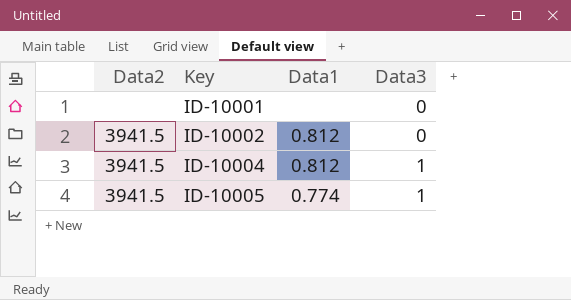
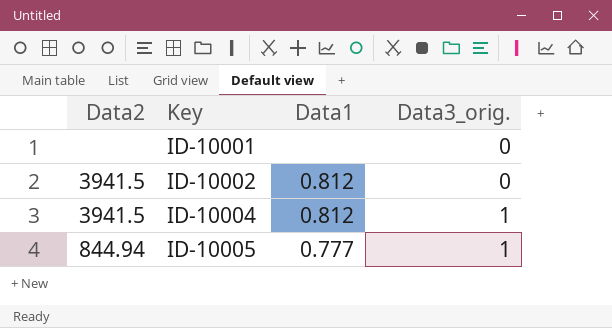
column name: Data3 -> Data3_orig.
ID-10005 | Data2: 3941.5 -> 844.94
ID-10005 | Data1: 0.774 -> 0.777

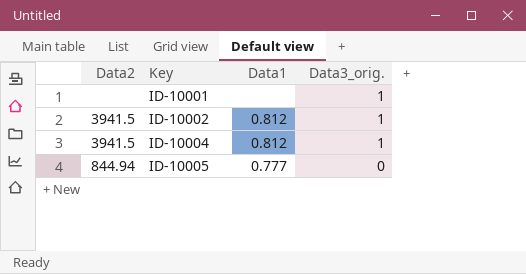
ID-10001 | Data3_orig.: 0 -> 1
ID-10002 | Data3_orig.: 0 -> 1
ID-10005 | Data3_orig.: 1 -> 0

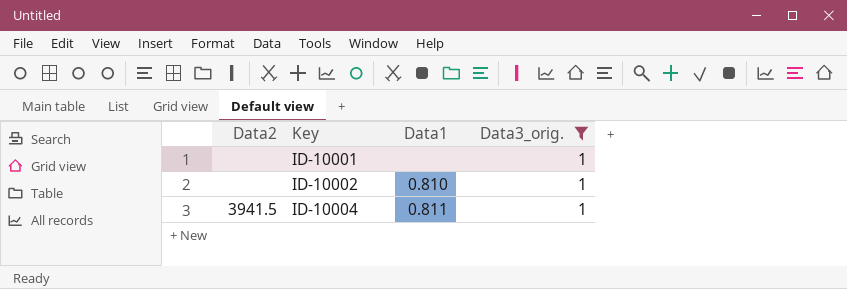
filter: none -> Data3_orig. = 1
ID-10002 | Data2: 3941.5 -> none
ID-10002 | Data1: 0.812 -> 0.810
ID-10004 | Data1: 0.812 -> 0.811

